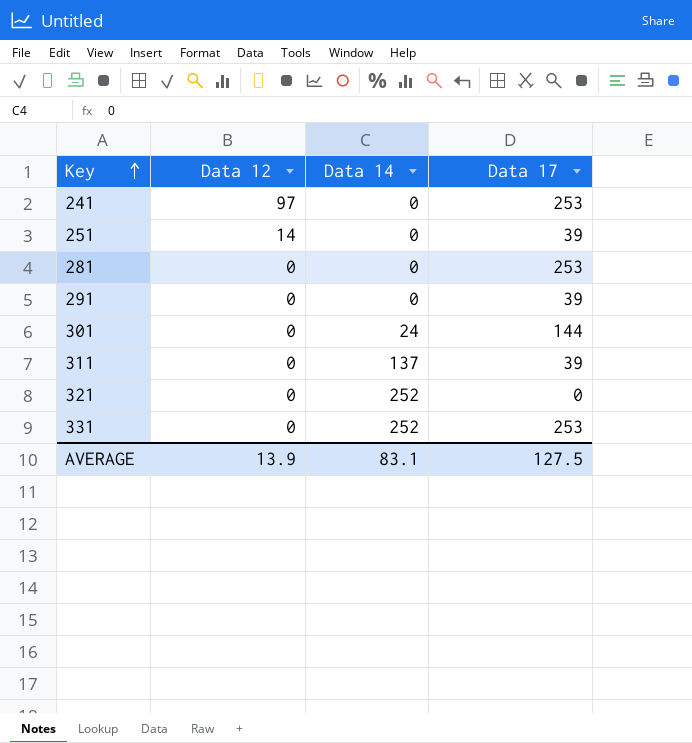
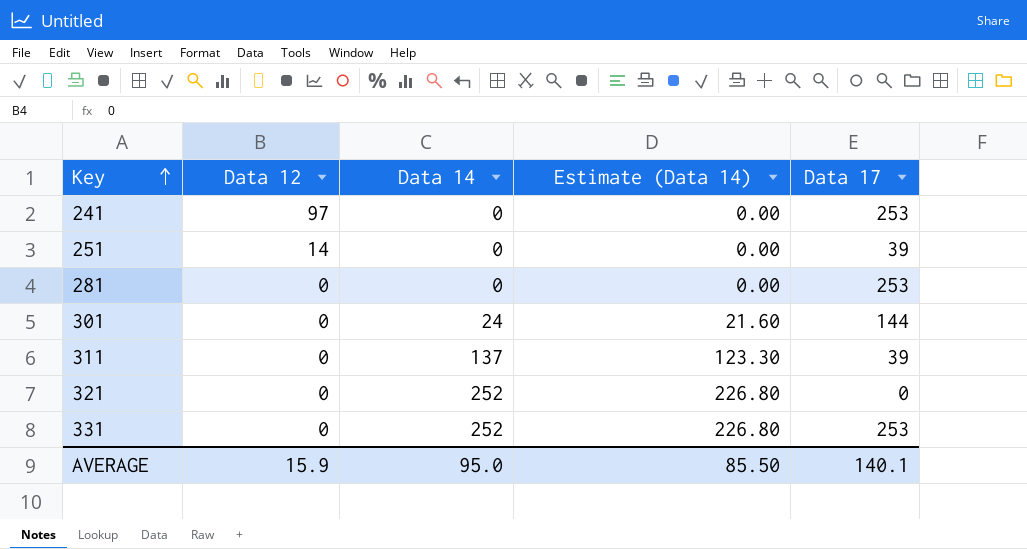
column Estimate (Data 14) | formula: none -> [Data 14] * 0.9
row 291: 0 | 0 | 39 -> none
AVERAGE | Data 12: 13.9 -> 15.9
AVERAGE | Data 14: 83.1 -> 95.0
AVERAGE | Data 17: 127.5 -> 140.1

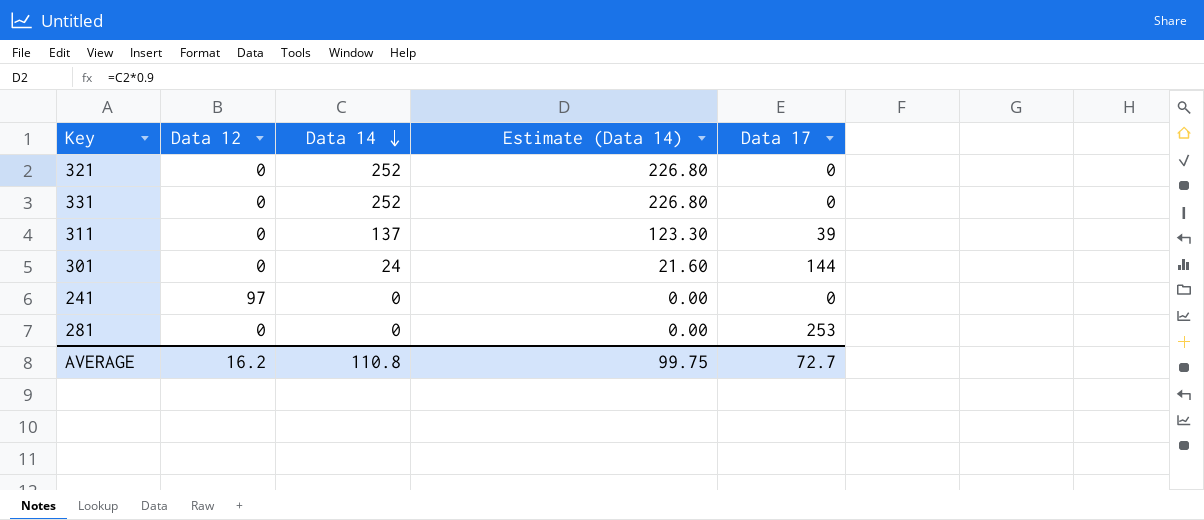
row order: Key ascending -> Data 14 descending
row 251: 14 | 0 | 0.00 | 39 -> none
331 | Data 17: 253 -> 0
241 | Data 17: 253 -> 0
AVERAGE | Data 12: 15.9 -> 16.2
AVERAGE | Data 14: 95.0 -> 110.8
AVERAGE | Estimate (Data 14): 85.50 -> 99.75
AVERAGE | Data 17: 140.1 -> 72.7

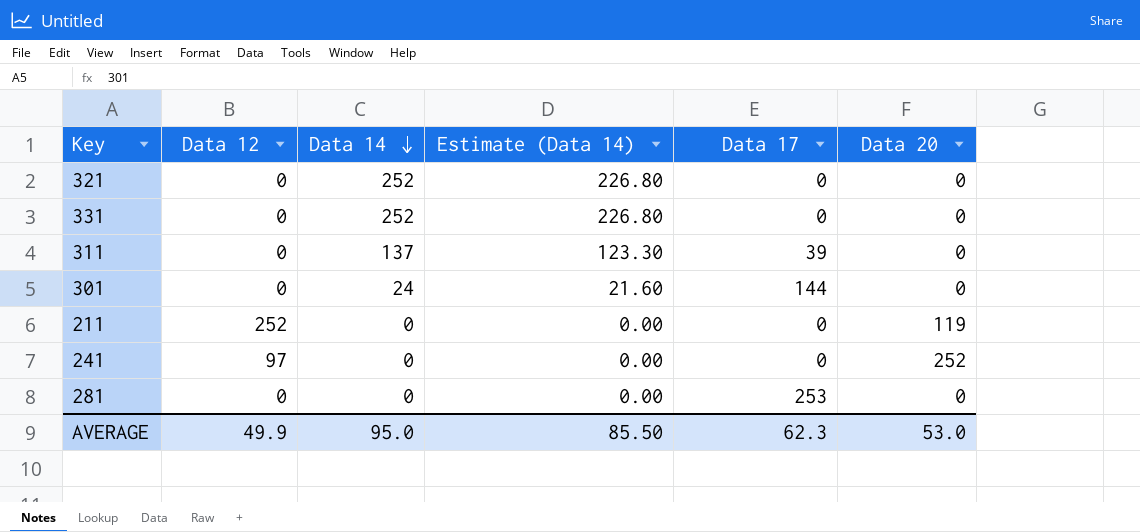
column Data 20 | position: none -> 6
row 211: none -> 252 | 0 | 0.00 | 0 | 119
AVERAGE | Data 12: 16.2 -> 49.9
AVERAGE | Data 14: 110.8 -> 95.0
AVERAGE | Estimate (Data 14): 99.75 -> 85.50
AVERAGE | Data 17: 72.7 -> 62.3

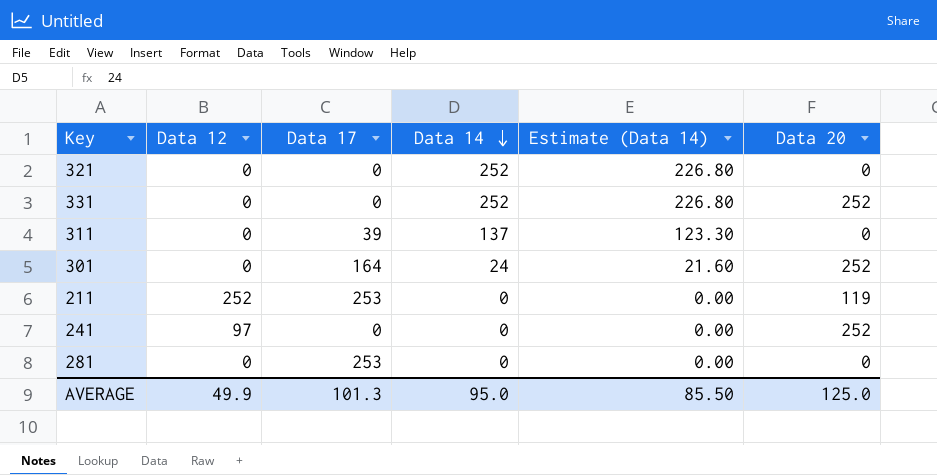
column Data 17 | position: 5 -> 3
331 | Data 20: 0 -> 252
301 | Data 17: 144 -> 164
301 | Data 20: 0 -> 252
211 | Data 17: 0 -> 253
AVERAGE | Data 17: 62.3 -> 101.3
AVERAGE | Data 20: 53.0 -> 125.0

